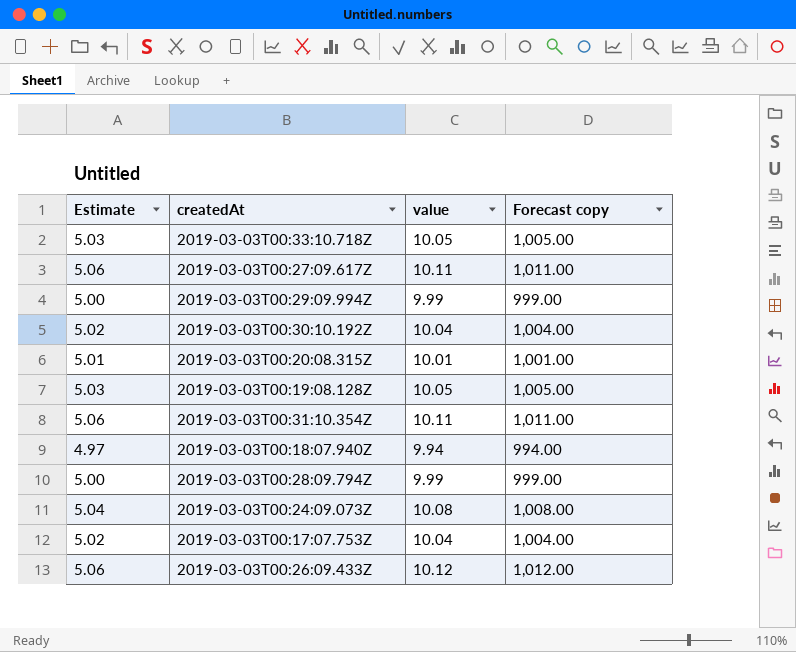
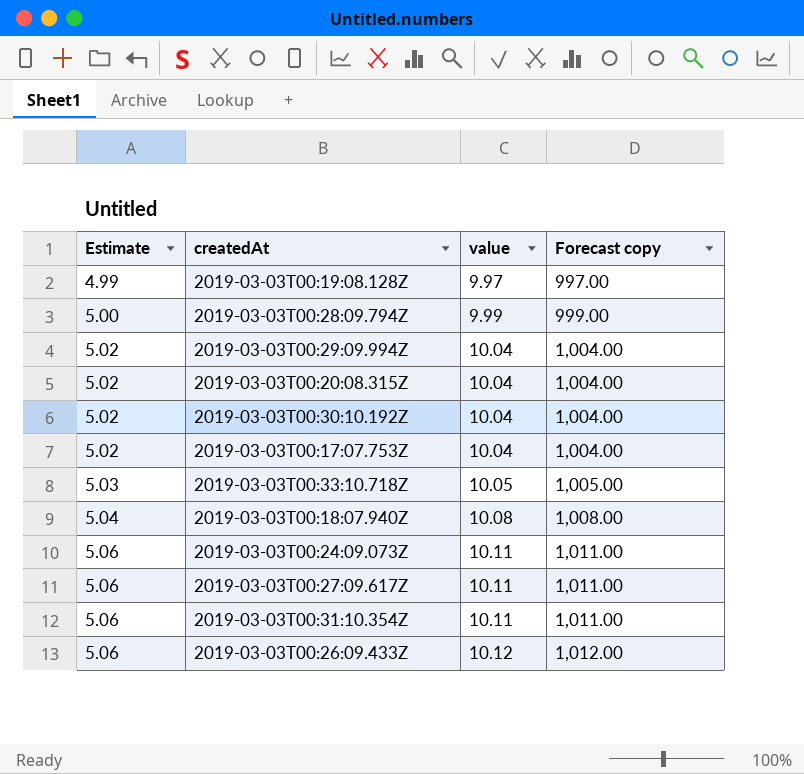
row order: none -> Estimate ascending
2019-03-03T00:19:08.128Z | Estimate: 5.03 -> 4.99
2019-03-03T00:19:08.128Z | value: 10.05 -> 9.97
2019-03-03T00:19:08.128Z | Forecast copy: 1,005.00 -> 997.00
2019-03-03T00:29:09.994Z | Estimate: 5.00 -> 5.02
2019-03-03T00:29:09.994Z | value: 9.99 -> 10.04
2019-03-03T00:29:09.994Z | Forecast copy: 999.00 -> 1,004.00
2019-03-03T00:20:08.315Z | Estimate: 5.01 -> 5.02
2019-03-03T00:20:08.315Z | value: 10.01 -> 10.04
2019-03-03T00:20:08.315Z | Forecast copy: 1,001.00 -> 1,004.00
2019-03-03T00:18:07.940Z | Estimate: 4.97 -> 5.04
2019-03-03T00:18:07.940Z | value: 9.94 -> 10.08
2019-03-03T00:18:07.940Z | Forecast copy: 994.00 -> 1,008.00
2019-03-03T00:24:09.073Z | Estimate: 5.04 -> 5.06
2019-03-03T00:24:09.073Z | value: 10.08 -> 10.11
2019-03-03T00:24:09.073Z | Forecast copy: 1,008.00 -> 1,011.00

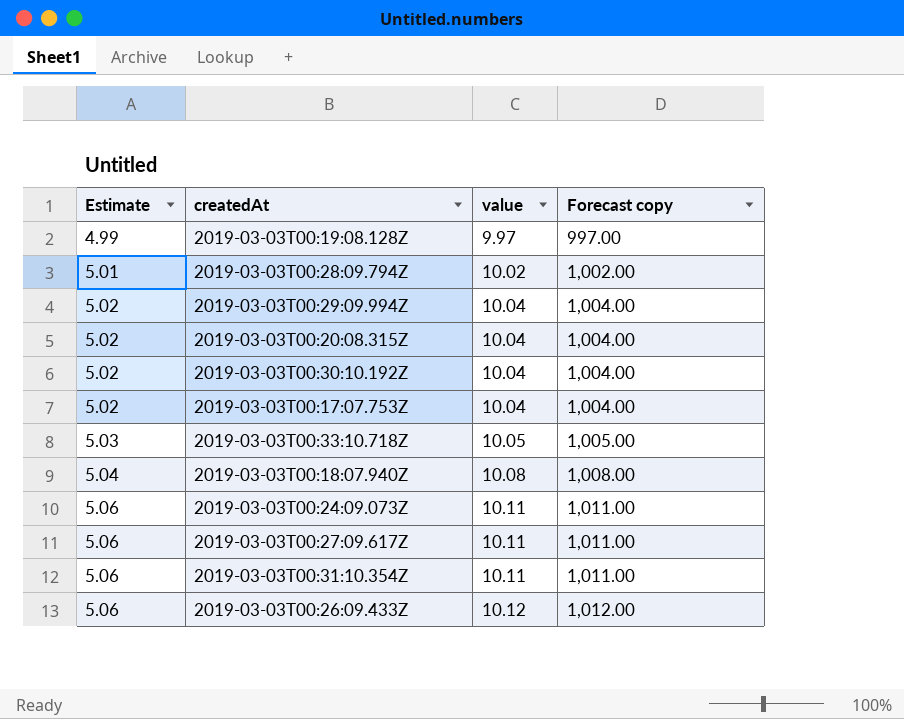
2019-03-03T00:28:09.794Z | Estimate: 5.00 -> 5.01
2019-03-03T00:28:09.794Z | value: 9.99 -> 10.02
2019-03-03T00:28:09.794Z | Forecast copy: 999.00 -> 1,002.00

